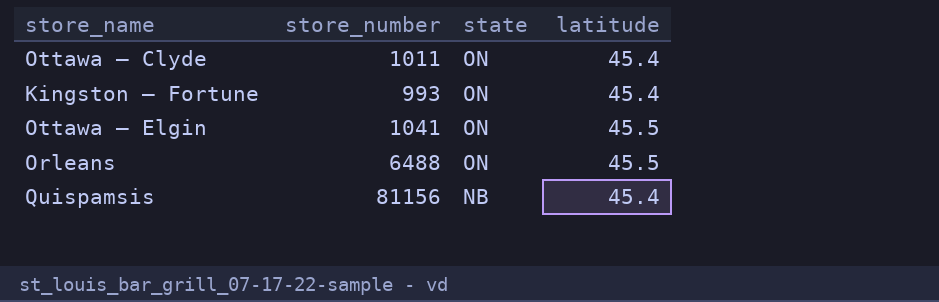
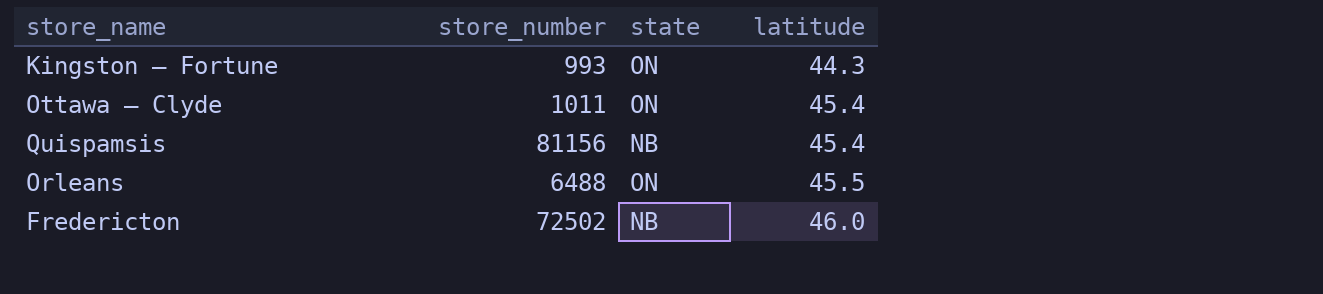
row order: state descending -> latitude ascending
row Ottawa – Elgin: 1041 | ON | 45.5 -> none
Kingston – Fortune | latitude: 45.4 -> 44.3
row Fredericton: none -> 72502 | NB | 46.0

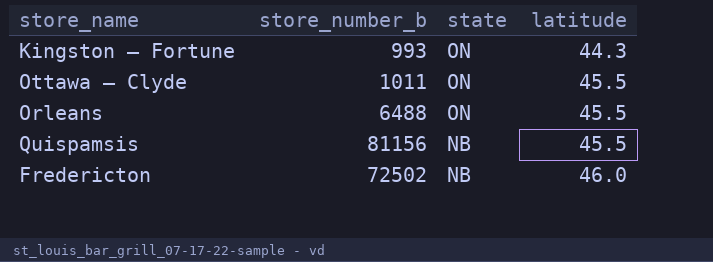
row order: latitude ascending -> state descending
column name: store_number -> store_number_b
Ottawa – Clyde | latitude: 45.4 -> 45.5
Quispamsis | latitude: 45.4 -> 45.5

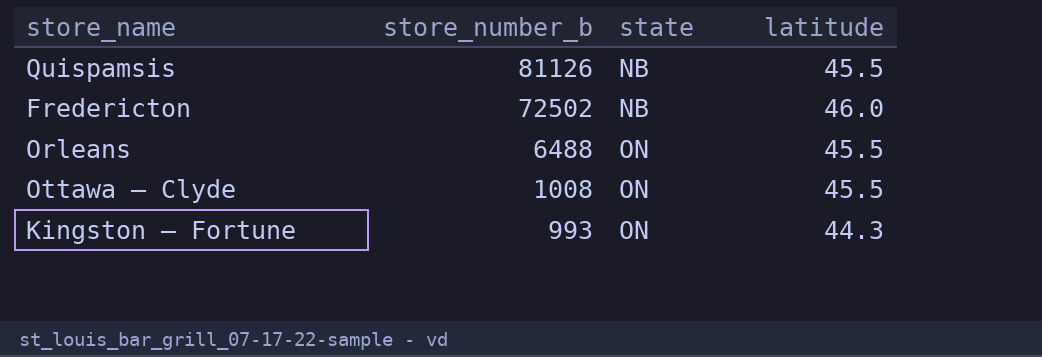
row order: state descending -> store_number_b descending
Quispamsis | store_number_b: 81156 -> 81126
Ottawa – Clyde | store_number_b: 1011 -> 1008

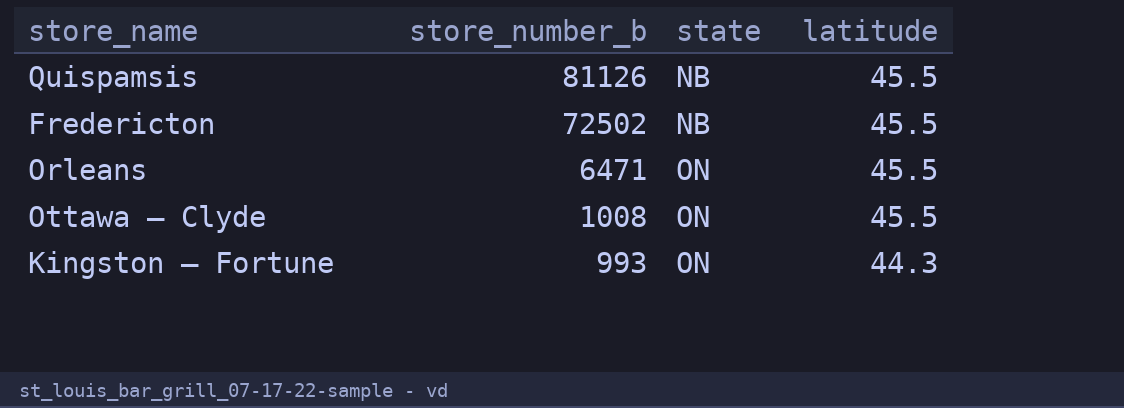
Fredericton | latitude: 46.0 -> 45.5
Orleans | store_number_b: 6488 -> 6471

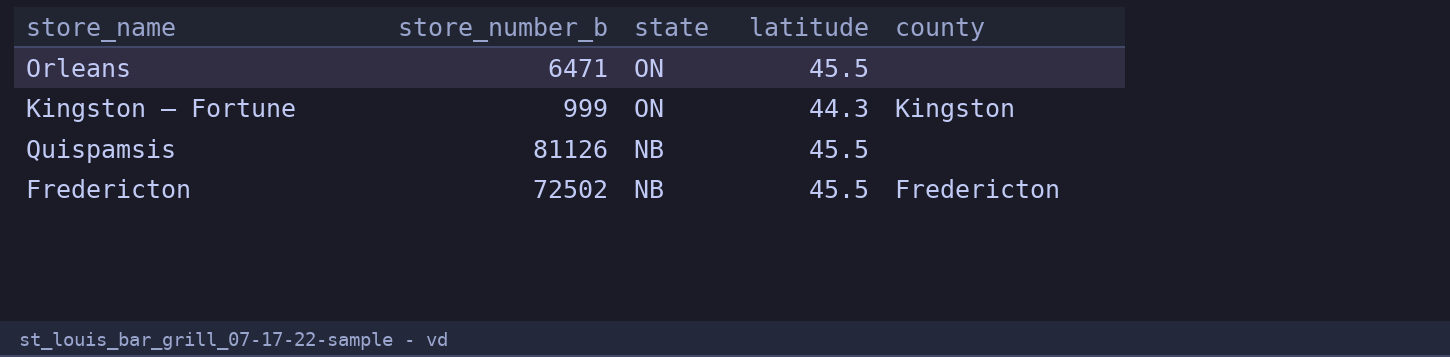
row order: store_number_b descending -> state descending
column county | position: none -> 5
row Ottawa – Clyde: 1008 | ON | 45.5 -> none
Kingston – Fortune | store_number_b: 993 -> 999

